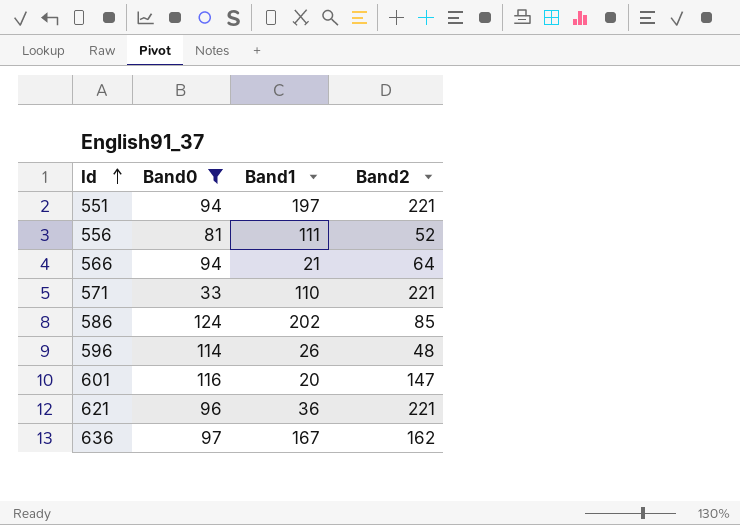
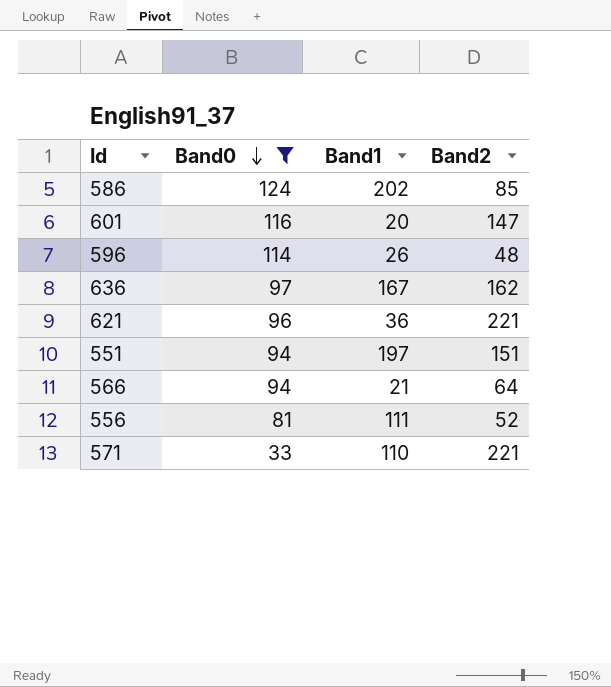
row order: Id ascending -> Band0 descending
551 | Band2: 221 -> 151

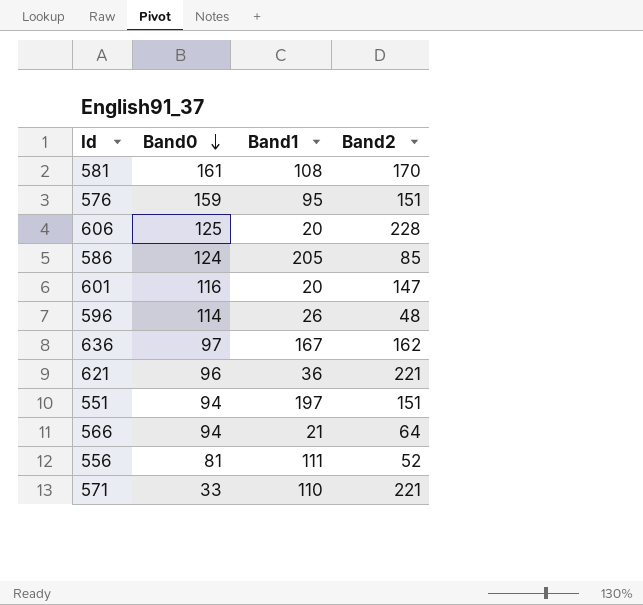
filter: Band0 <= 124 -> none
586 | Band1: 202 -> 205

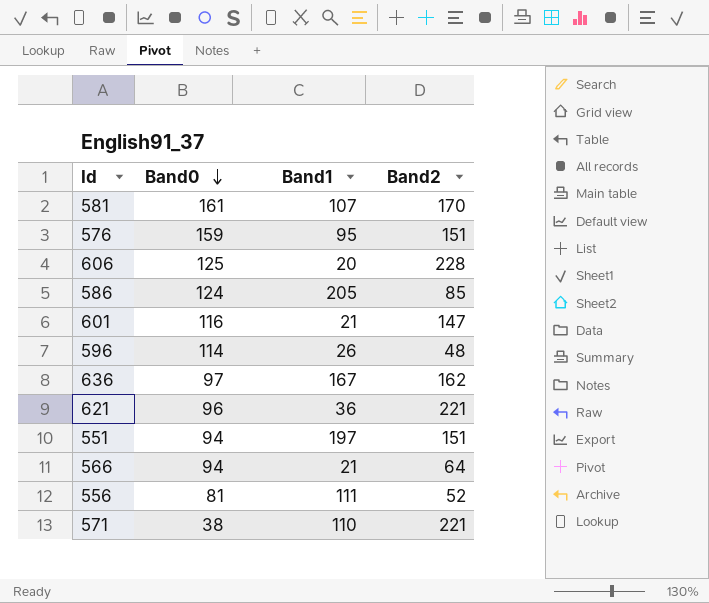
581 | Band1: 108 -> 107
601 | Band1: 20 -> 21
571 | Band0: 33 -> 38

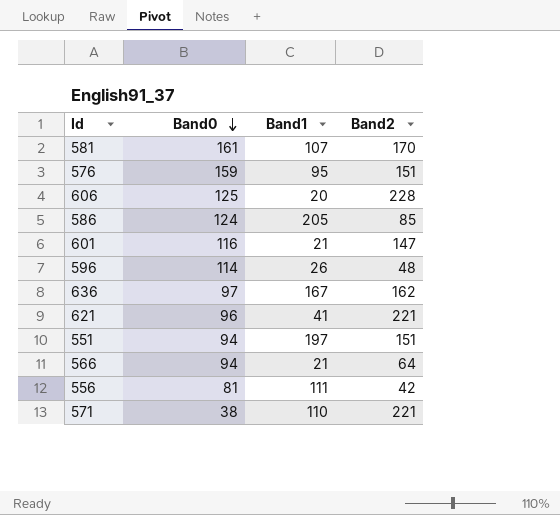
621 | Band1: 36 -> 41
556 | Band2: 52 -> 42

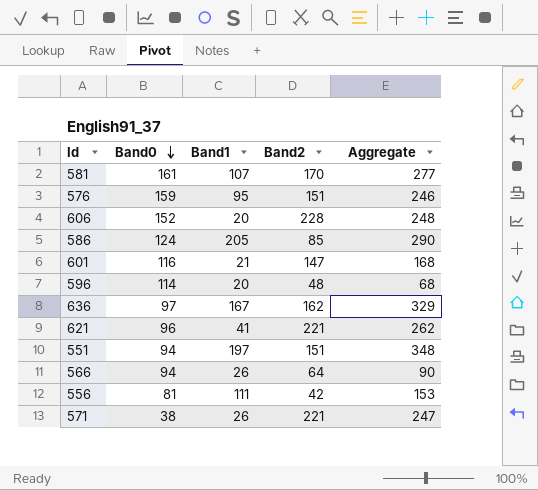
column Aggregate | formula: none -> [Band1] + [Band2]
606 | Band0: 125 -> 152
596 | Band1: 26 -> 20
566 | Band1: 21 -> 26
571 | Band1: 110 -> 26

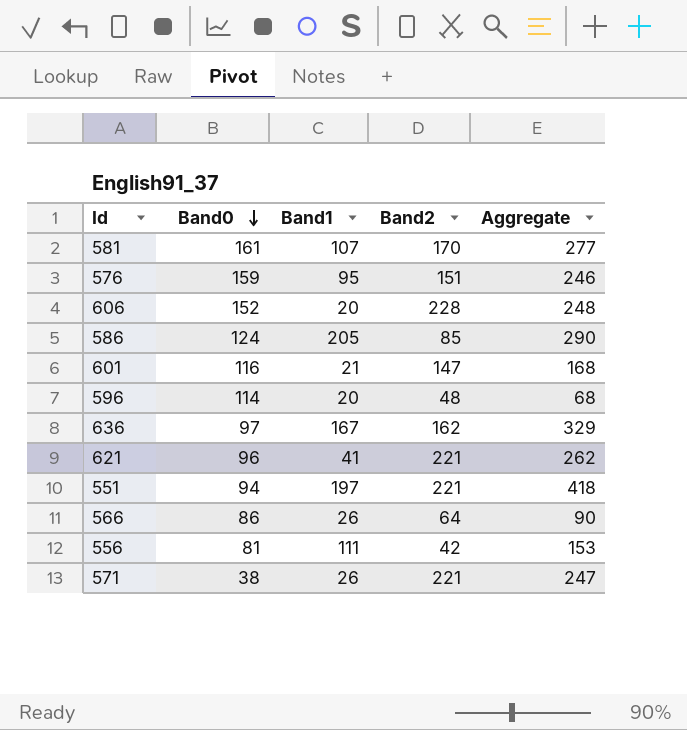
551 | Band2: 151 -> 221
551 | Aggregate: 348 -> 418
566 | Band0: 94 -> 86

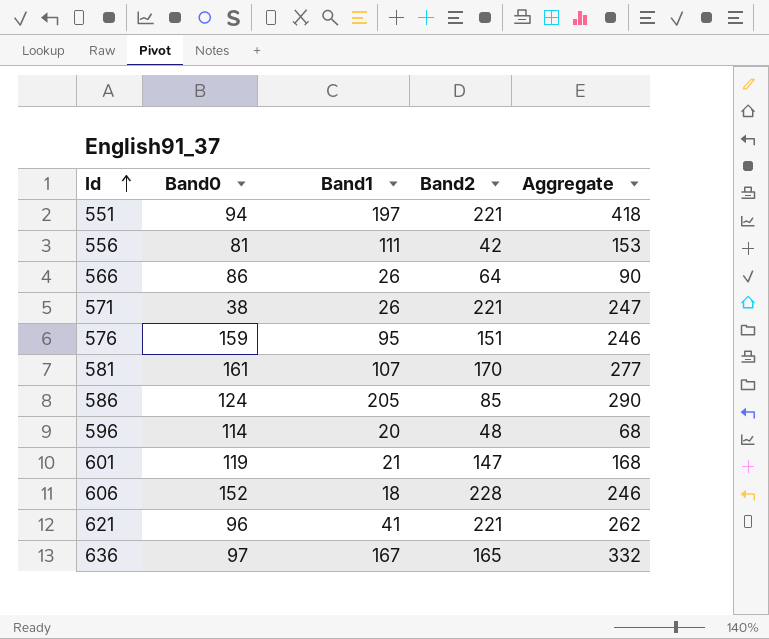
row order: Band0 descending -> Id ascending
601 | Band0: 116 -> 119
606 | Band1: 20 -> 18
606 | Aggregate: 248 -> 246
636 | Band2: 162 -> 165
636 | Aggregate: 329 -> 332

